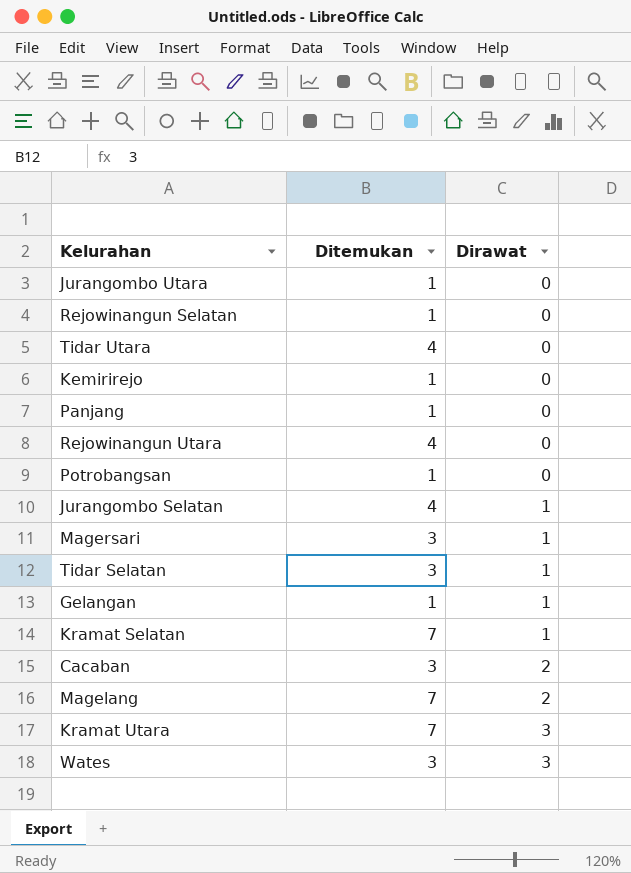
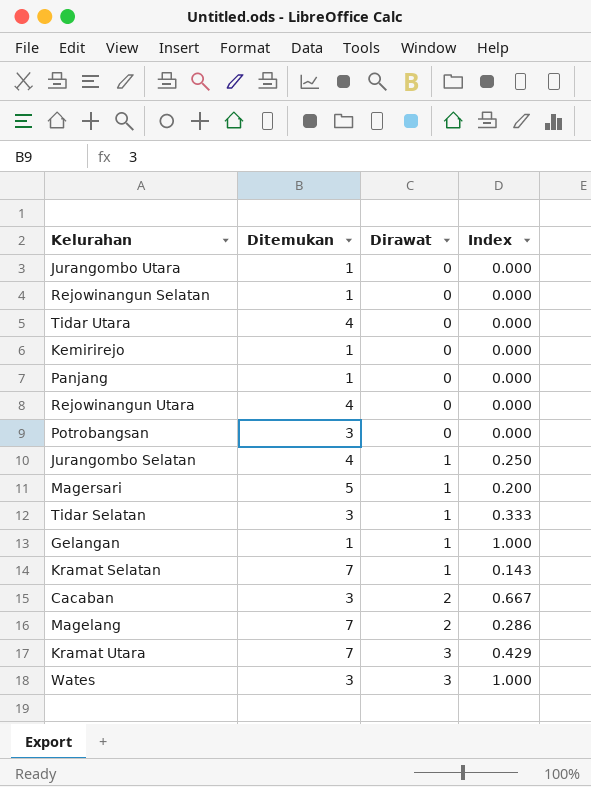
column Index | formula: none -> [Dirawat] / [Ditemukan]
Potrobangsan | Ditemukan: 1 -> 3
Magersari | Ditemukan: 3 -> 5

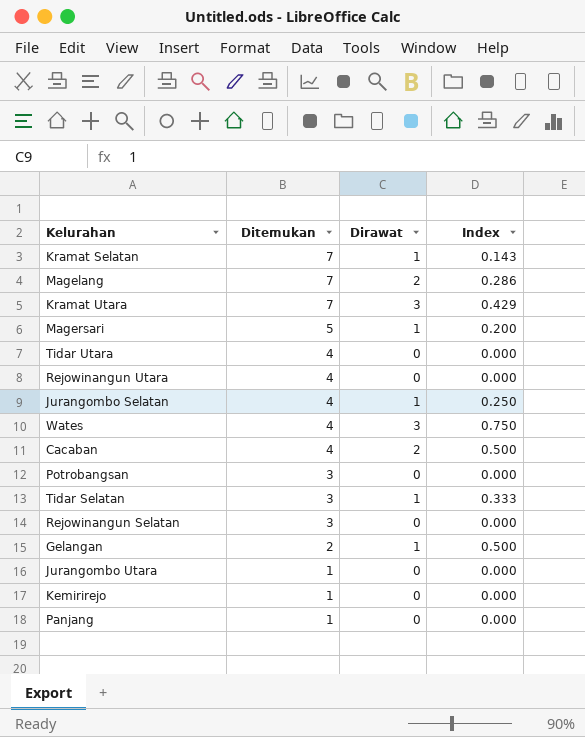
row order: Dirawat ascending -> Ditemukan descending
Wates | Ditemukan: 3 -> 4
Wates | Index: 1.000 -> 0.750
Cacaban | Ditemukan: 3 -> 4
Cacaban | Index: 0.667 -> 0.500
Rejowinangun Selatan | Ditemukan: 1 -> 3
Gelangan | Ditemukan: 1 -> 2
Gelangan | Index: 1.000 -> 0.500

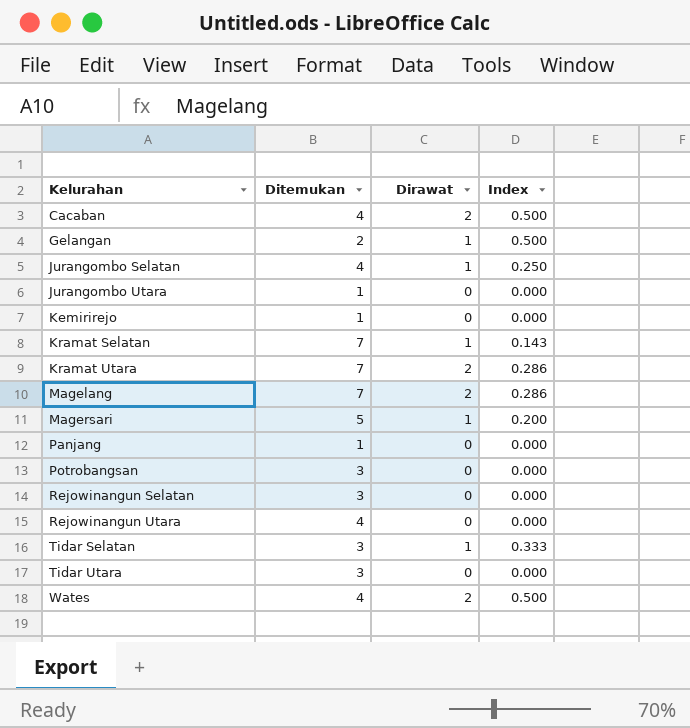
row order: Ditemukan descending -> Kelurahan ascending
Kramat Utara | Dirawat: 3 -> 2
Kramat Utara | Index: 0.429 -> 0.286
Tidar Utara | Ditemukan: 4 -> 3
Wates | Dirawat: 3 -> 2
Wates | Index: 0.750 -> 0.500

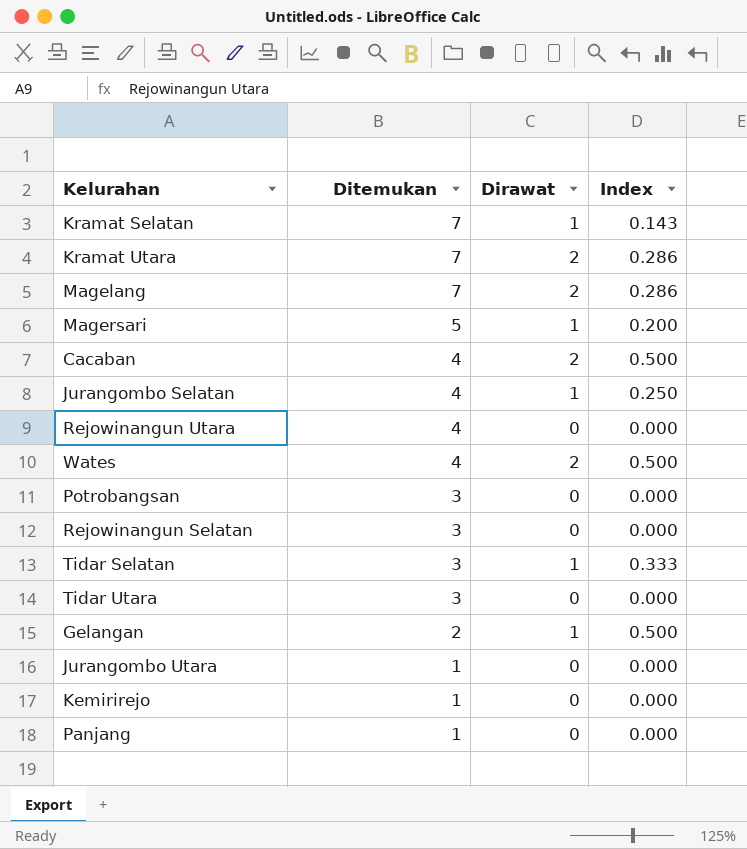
row order: Kelurahan ascending -> Ditemukan descending

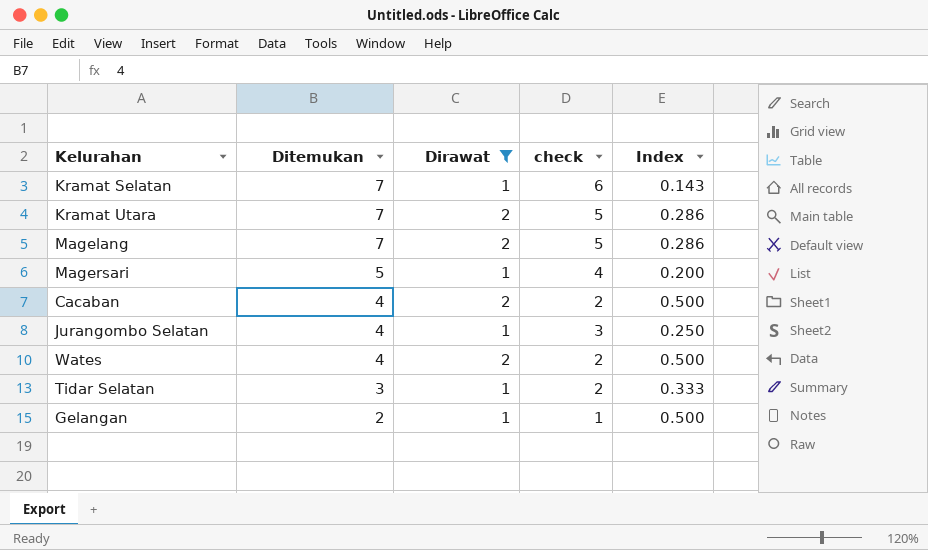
filter: none -> Dirawat != 0
column check | formula: none -> [Ditemukan] - [Dirawat]

